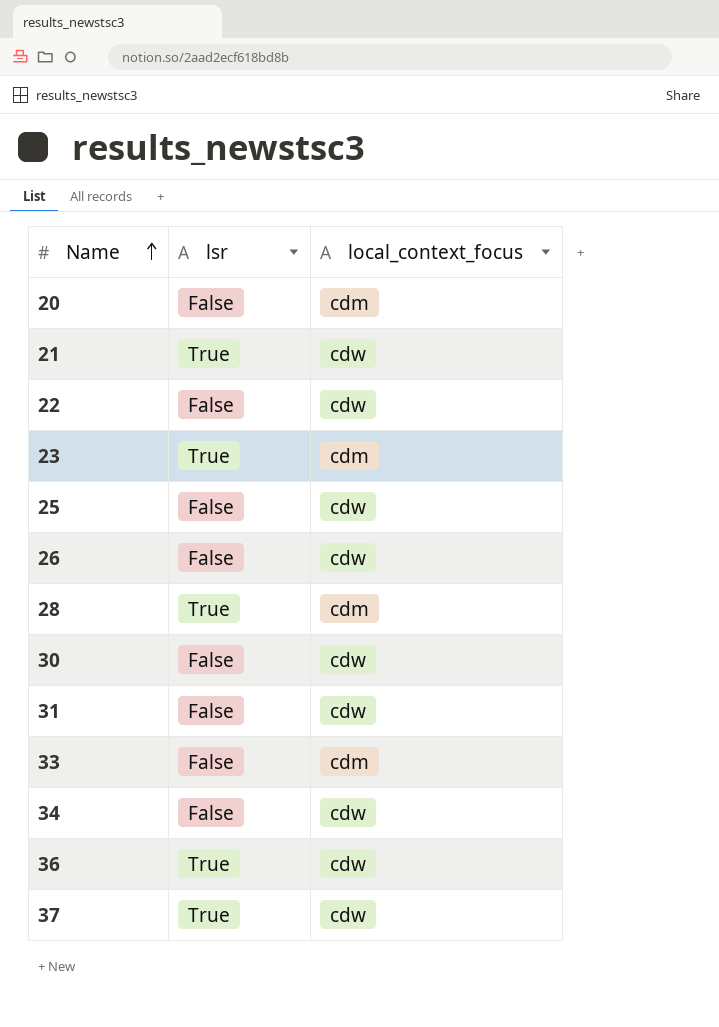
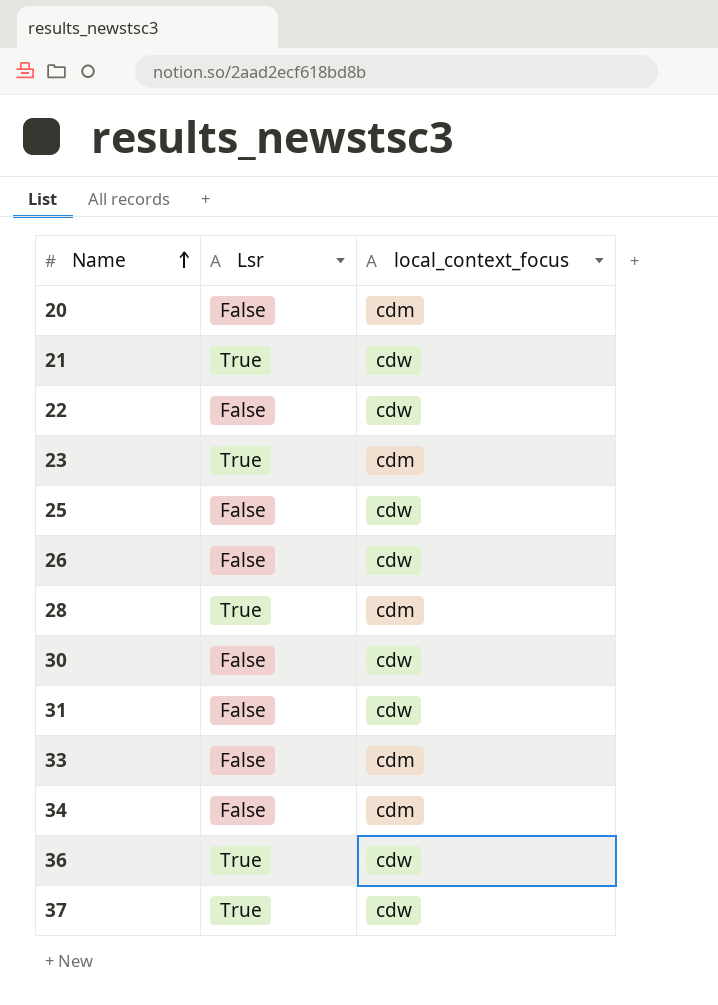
column name: lsr -> Lsr
34 | local_context_focus: cdw -> cdm

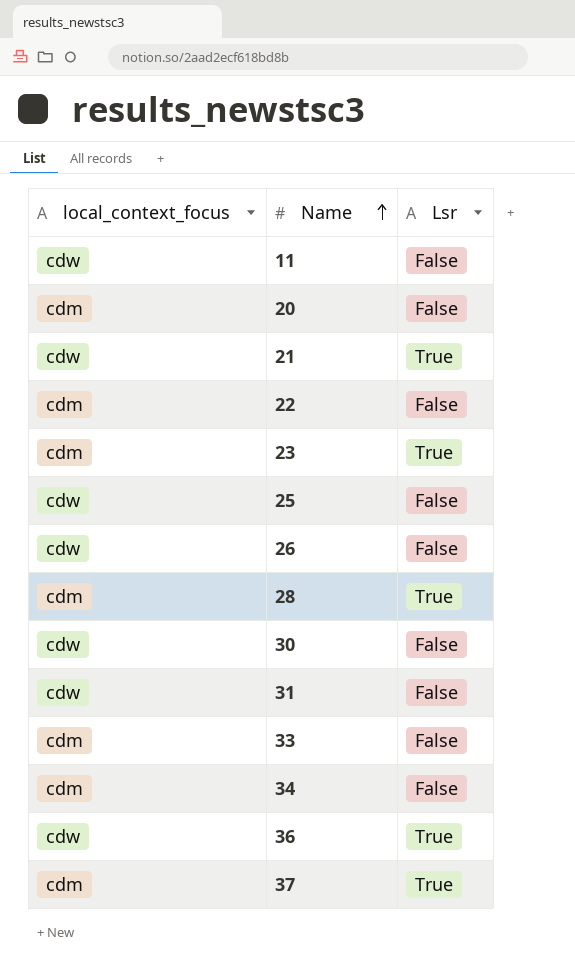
column local_context_focus | position: 3 -> 1
row 11: none -> cdw | False
22 | local_context_focus: cdw -> cdm
37 | local_context_focus: cdw -> cdm

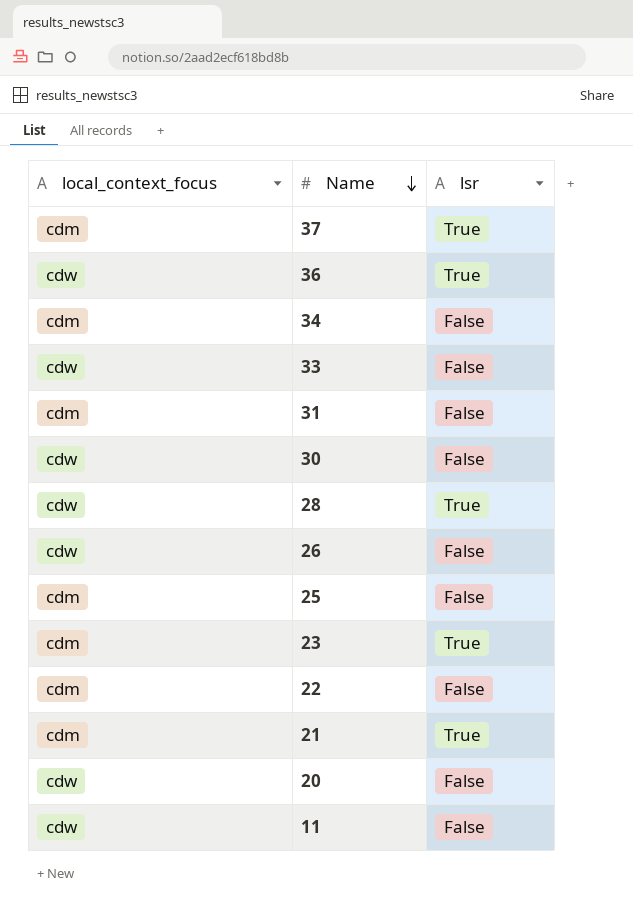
row order: Name ascending -> Name descending
column name: Lsr -> lsr
33 | local_context_focus: cdm -> cdw
31 | local_context_focus: cdw -> cdm
28 | local_context_focus: cdm -> cdw
25 | local_context_focus: cdw -> cdm
21 | local_context_focus: cdw -> cdm
20 | local_context_focus: cdm -> cdw

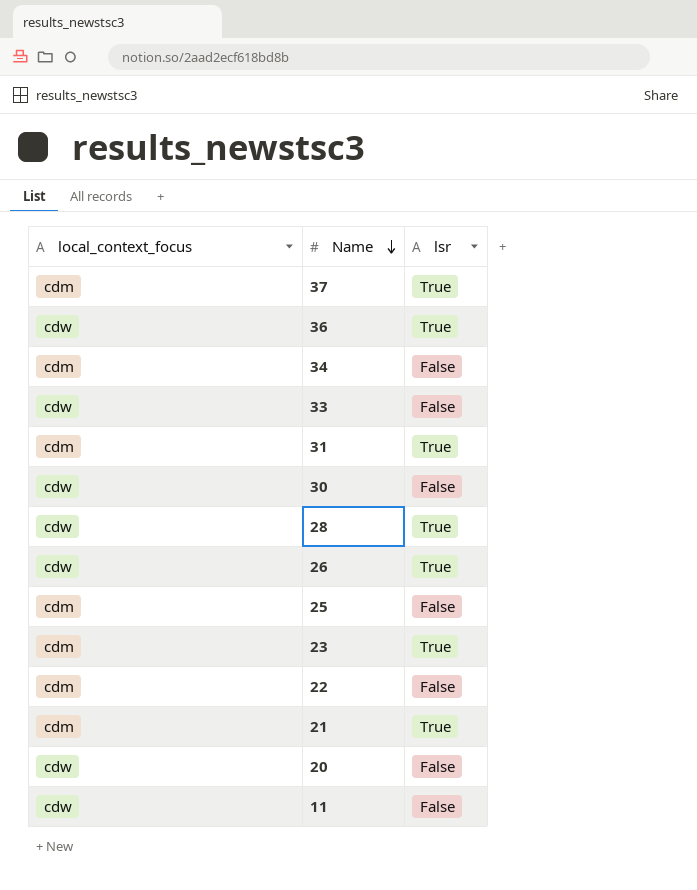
31 | lsr: False -> True
26 | lsr: False -> True

